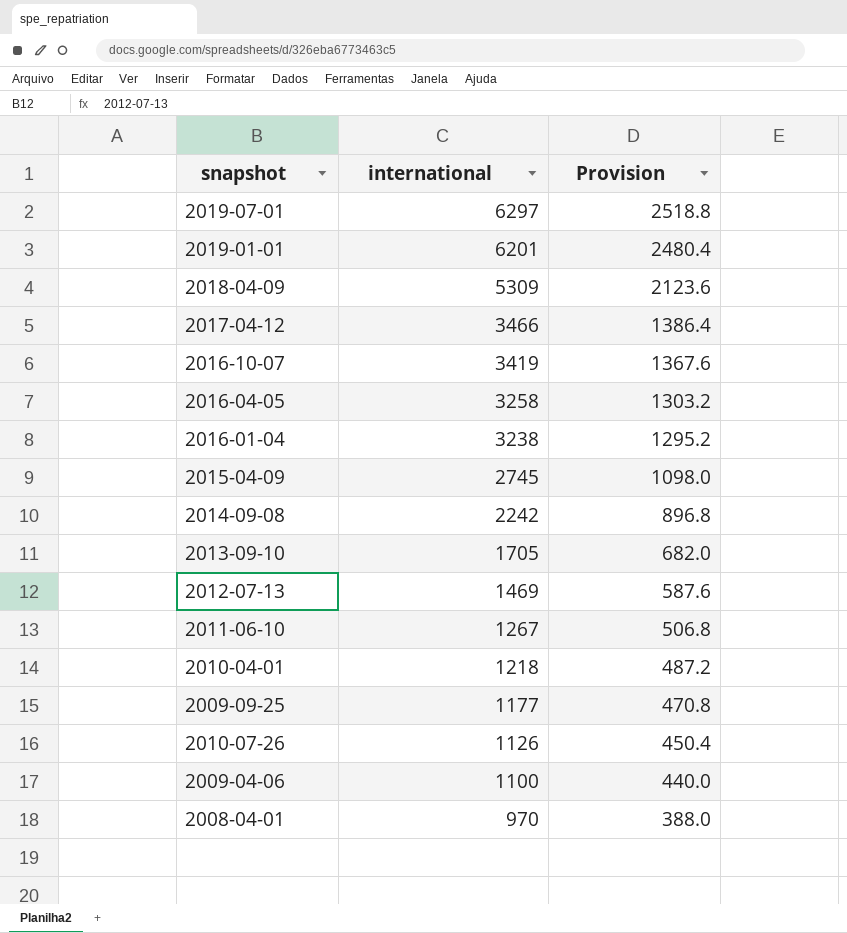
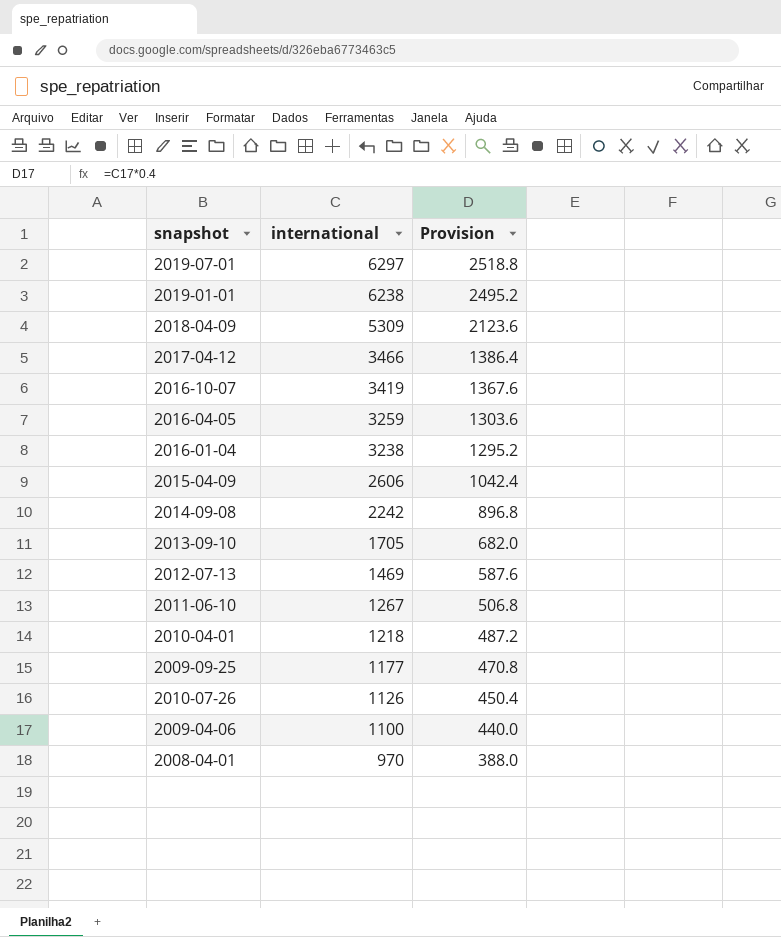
2019-01-01 | international: 6201 -> 6238
2019-01-01 | Provision: 2480.4 -> 2495.2
2016-04-05 | international: 3258 -> 3259
2016-04-05 | Provision: 1303.2 -> 1303.6
2015-04-09 | international: 2745 -> 2606
2015-04-09 | Provision: 1098.0 -> 1042.4

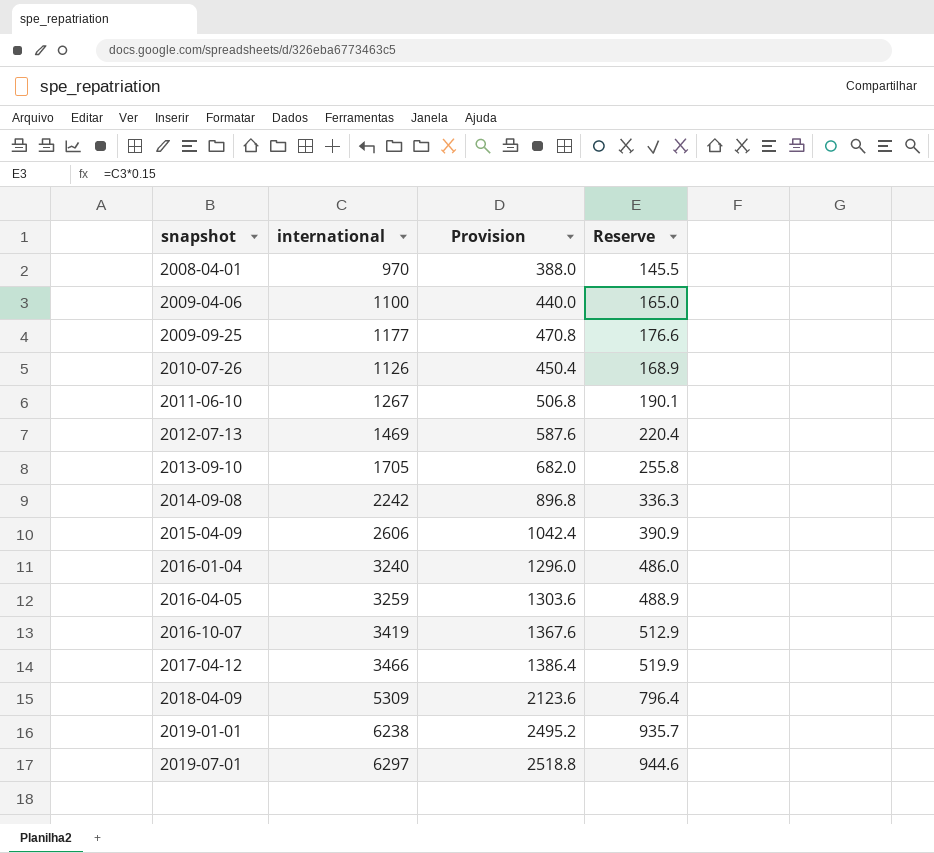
row order: international descending -> snapshot ascending
column Reserve | formula: none -> [international] * 0.15
row 2010-04-01: 1218 | 487.2 -> none
2016-01-04 | international: 3238 -> 3240
2016-01-04 | Provision: 1295.2 -> 1296.0

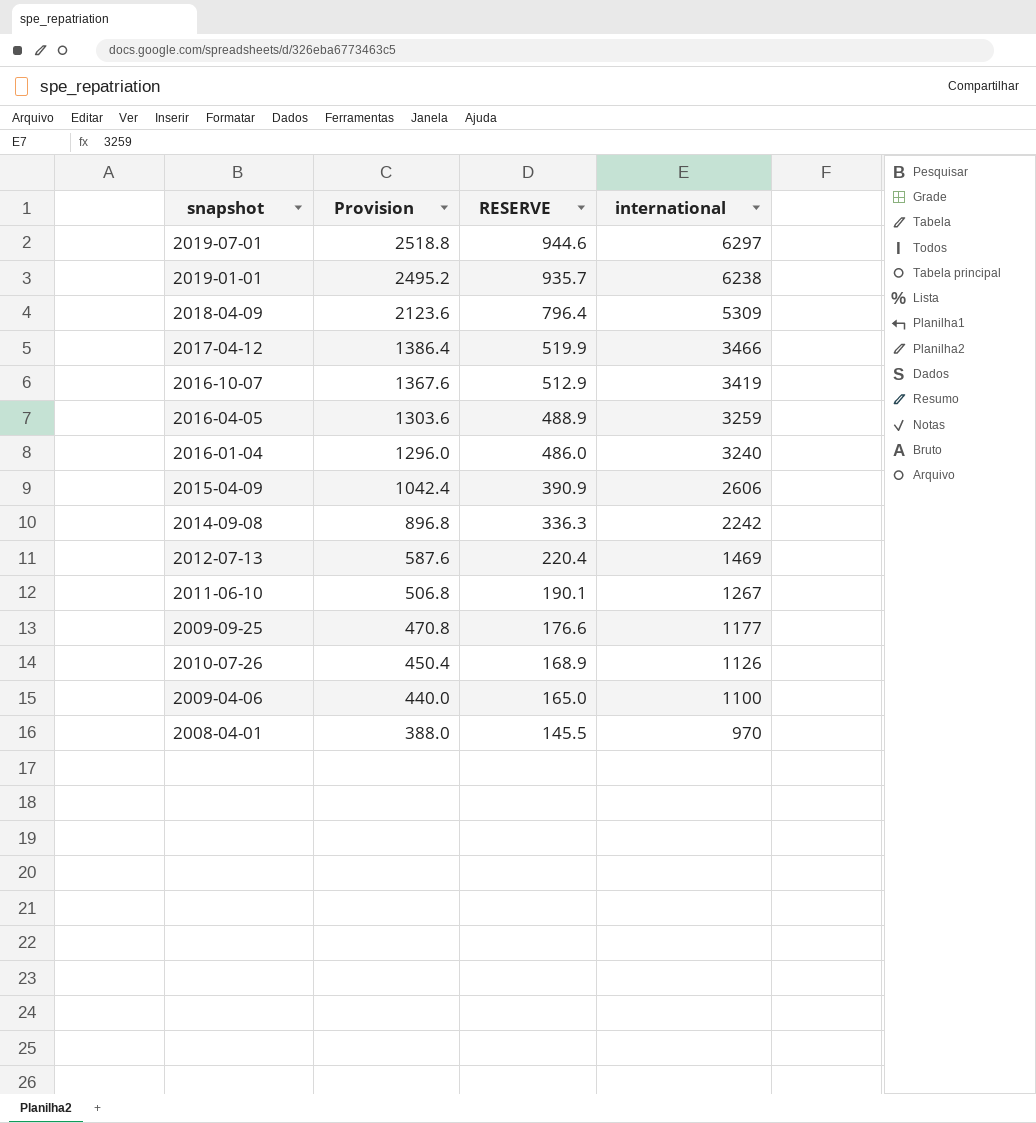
row order: snapshot ascending -> Provision descending
column name: Reserve -> RESERVE
column international | position: 2 -> 4
row 2013-09-10: 1705 | 682.0 | 255.8 -> none

